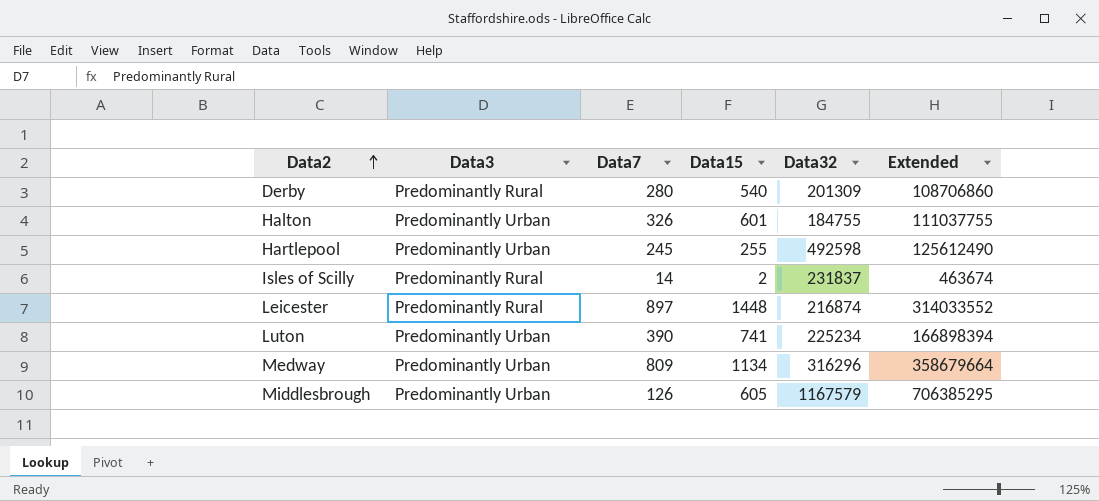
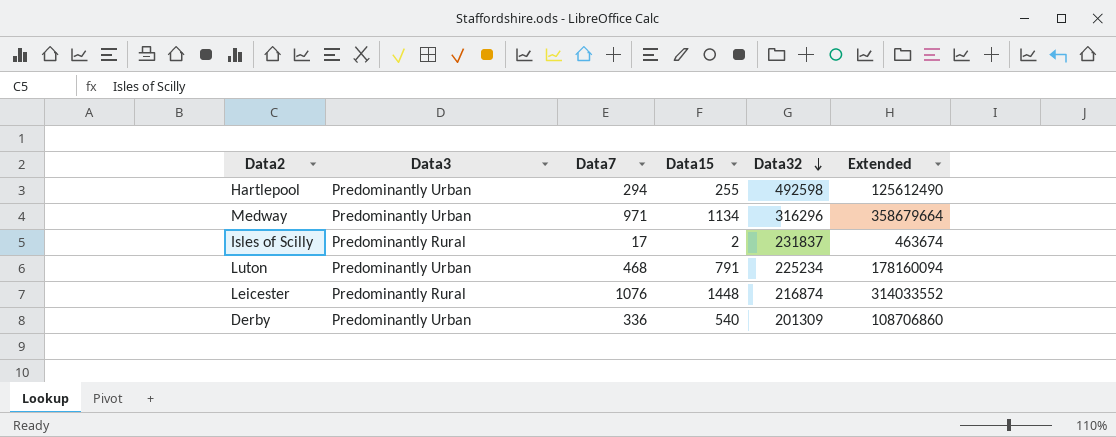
row order: Data2 ascending -> Data32 descending
row Halton: Predominantly Urban | 326 | 601 | 184755 | 111037755 -> none
row Middlesbrough: Predominantly Urban | 126 | 605 | 1167579 | 706385295 -> none
Hartlepool | Data7: 245 -> 294
Medway | Data7: 809 -> 971
Isles of Scilly | Data7: 14 -> 17
Luton | Data7: 390 -> 468
Luton | Data15: 741 -> 791
Luton | Extended: 166898394 -> 178160094
Leicester | Data7: 897 -> 1076
Derby | Data3: Predominantly Rural -> Predominantly Urban
Derby | Data7: 280 -> 336

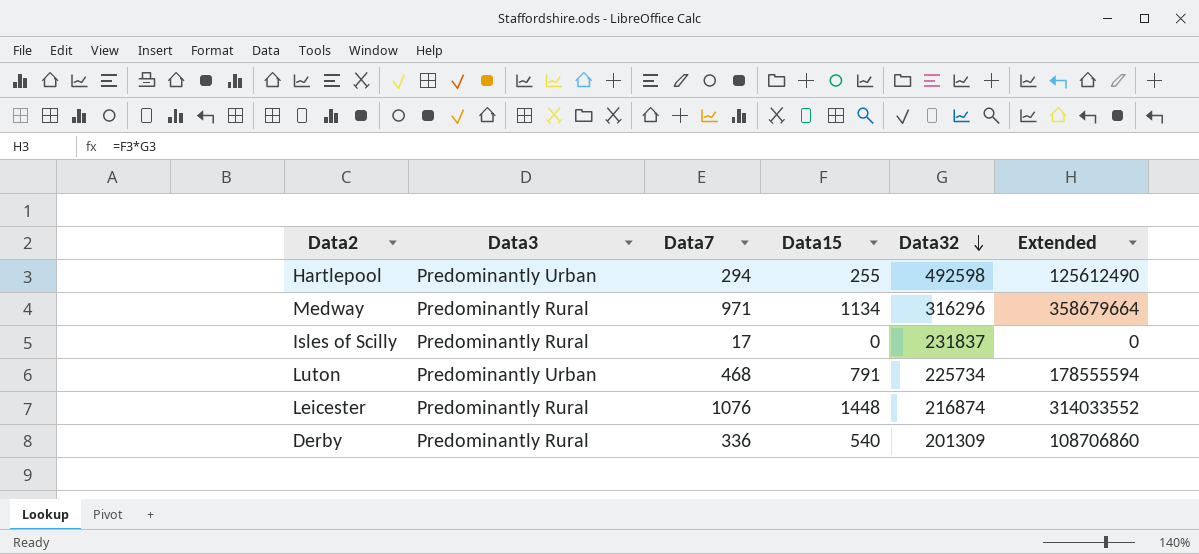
Medway | Data3: Predominantly Urban -> Predominantly Rural
Isles of Scilly | Data15: 2 -> 0
Isles of Scilly | Extended: 463674 -> 0
Luton | Data32: 225234 -> 225734
Luton | Extended: 178160094 -> 178555594
Derby | Data3: Predominantly Urban -> Predominantly Rural

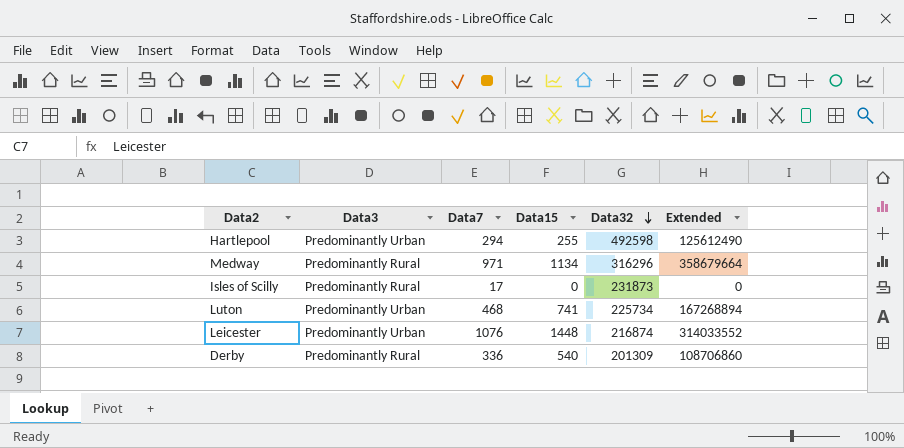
Isles of Scilly | Data32: 231837 -> 231873
Luton | Data15: 791 -> 741
Luton | Extended: 178555594 -> 167268894
Leicester | Data3: Predominantly Rural -> Predominantly Urban

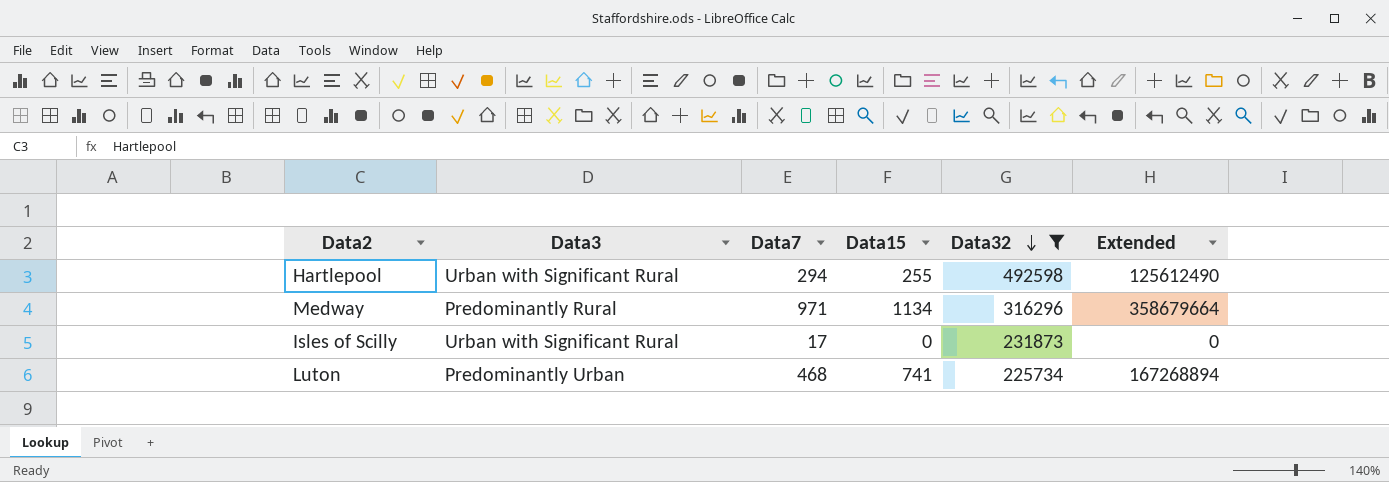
filter: none -> Data32 >= 225734
Hartlepool | Data3: Predominantly Urban -> Urban with Significant Rural
Isles of Scilly | Data3: Predominantly Rural -> Urban with Significant Rural

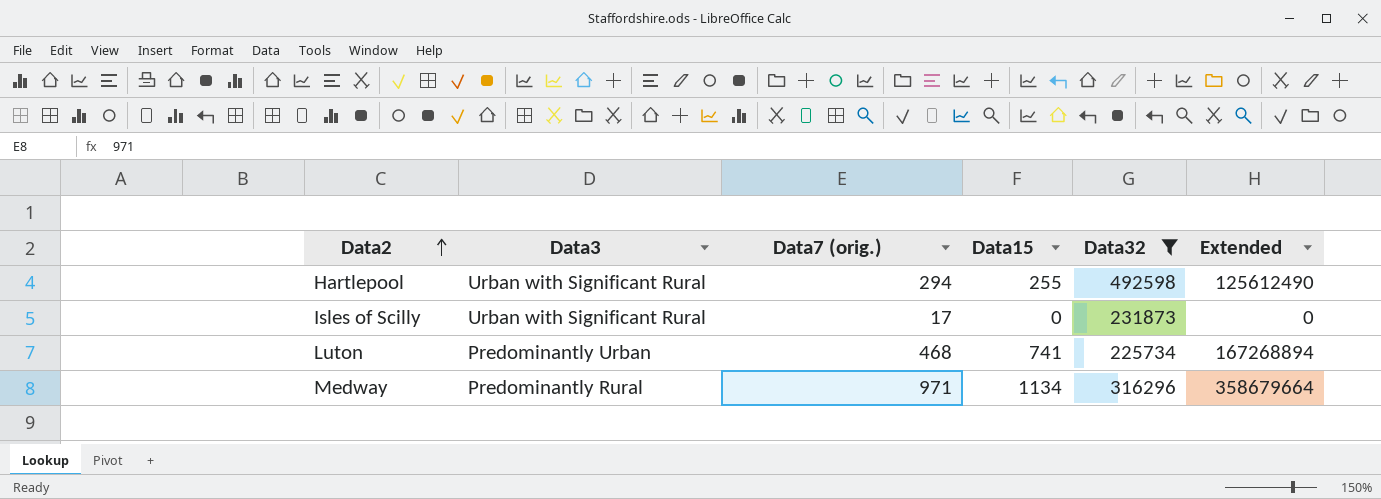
row order: Data32 descending -> Data2 ascending
column name: Data7 -> Data7 (orig.)

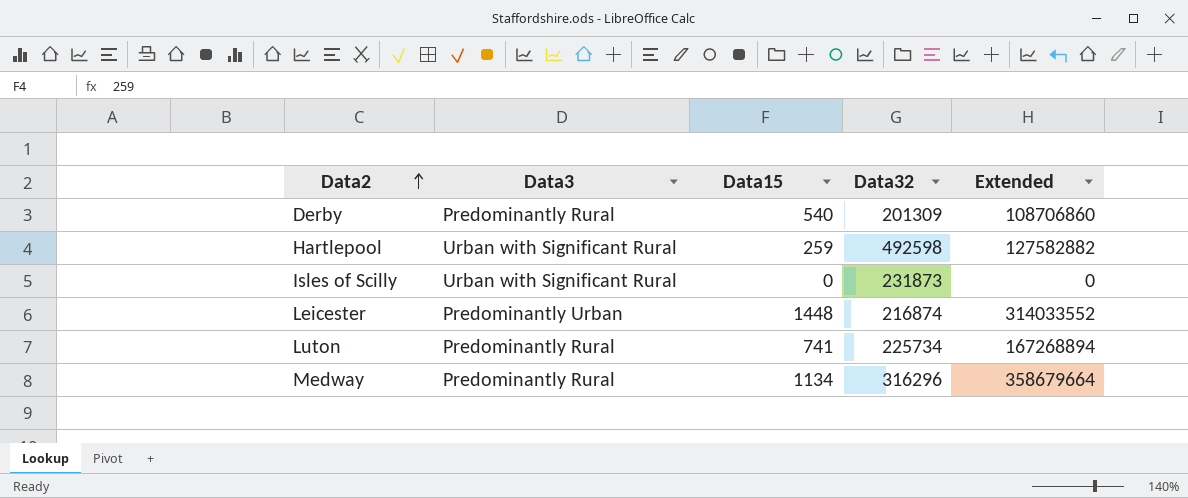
filter: Data32 >= 225734 -> none
column Data7 (orig.) | position: 3 -> none
Hartlepool | Data15: 255 -> 259
Hartlepool | Extended: 125612490 -> 127582882
Luton | Data3: Predominantly Urban -> Predominantly Rural

